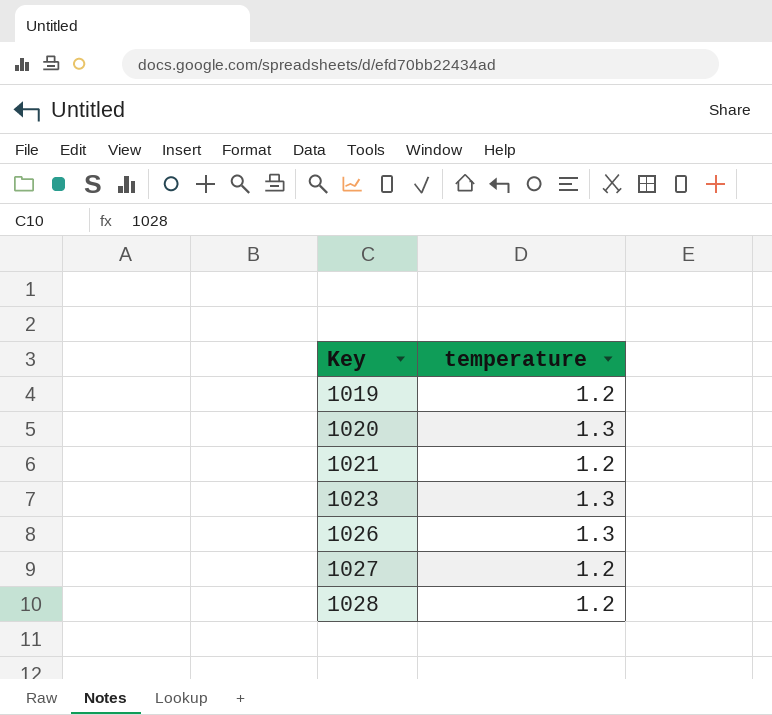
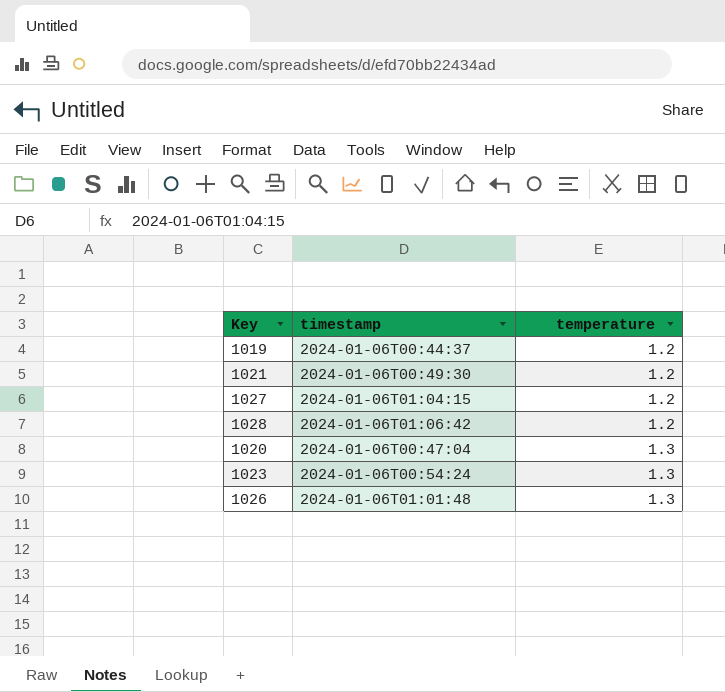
row order: Key ascending -> temperature ascending
column timestamp | position: none -> 2

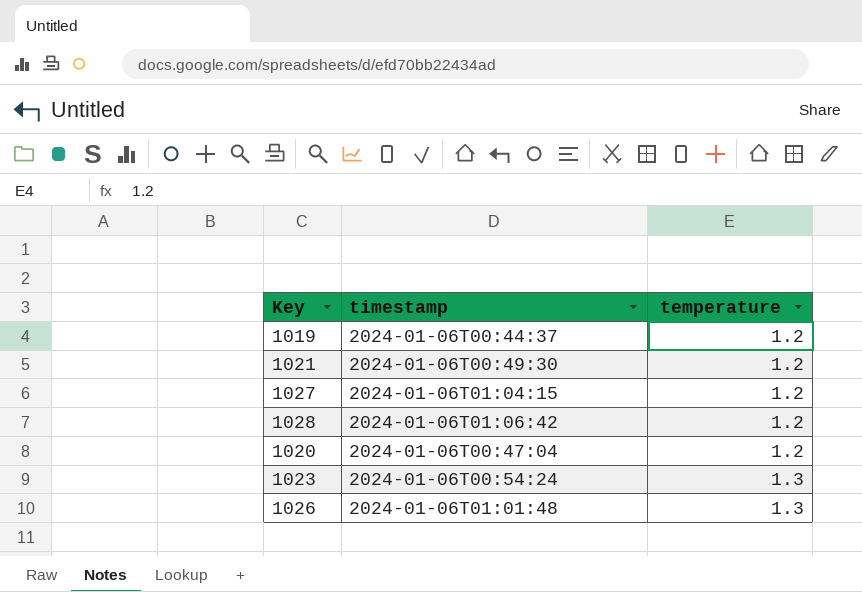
1020 | temperature: 1.3 -> 1.2

